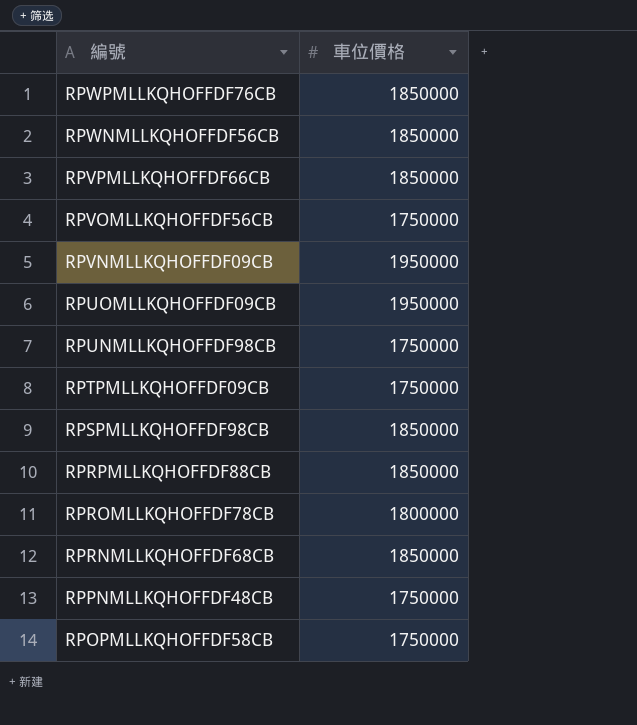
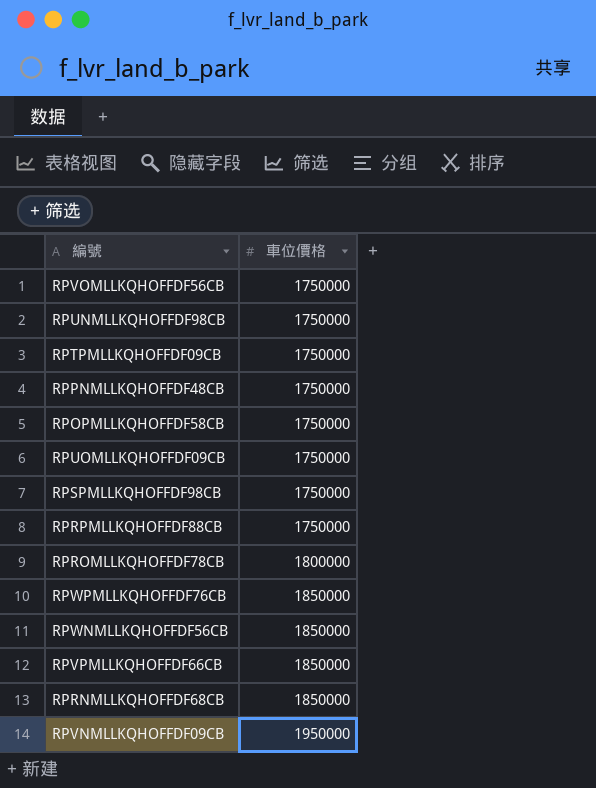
row order: 編號 descending -> 車位價格 ascending
RPUOMLLKQHOFFDF09CB | 車位價格: 1950000 -> 1750000
RPSPMLLKQHOFFDF98CB | 車位價格: 1850000 -> 1750000
RPRPMLLKQHOFFDF88CB | 車位價格: 1850000 -> 1750000

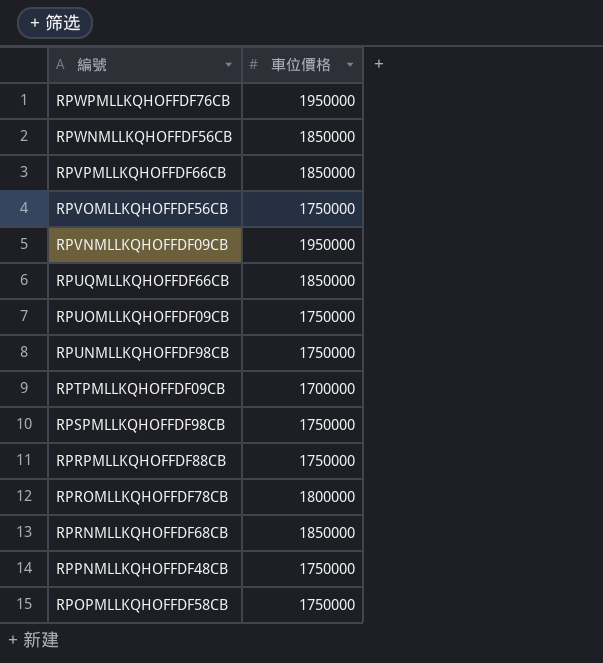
row order: 車位價格 ascending -> 編號 descending
RPWPMLLKQHOFFDF76CB | 車位價格: 1850000 -> 1950000
row RPUQMLLKQHOFFDF66CB: none -> 1850000
RPTPMLLKQHOFFDF09CB | 車位價格: 1750000 -> 1700000

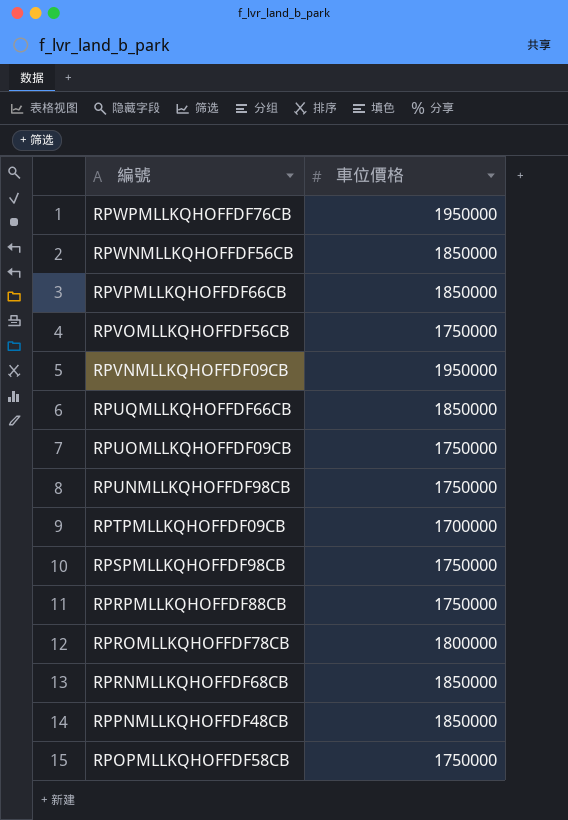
RPPNMLLKQHOFFDF48CB | 車位價格: 1750000 -> 1850000

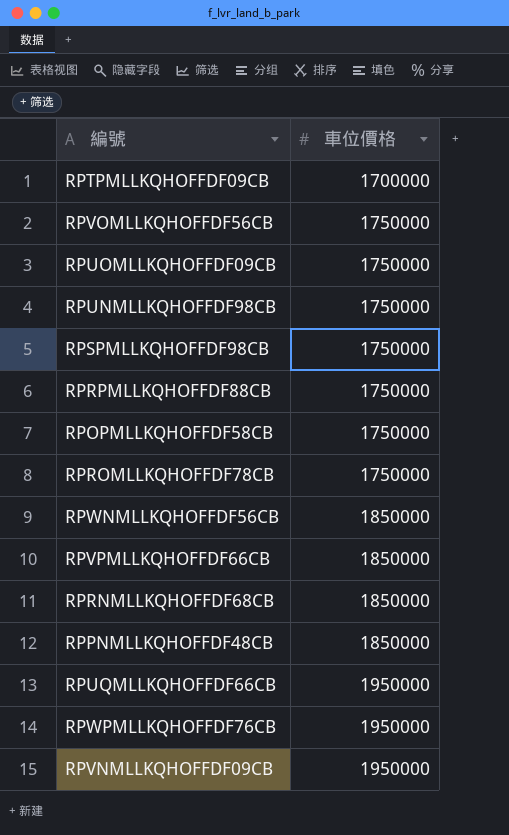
row order: 編號 descending -> 車位價格 ascending
RPROMLLKQHOFFDF78CB | 車位價格: 1800000 -> 1750000
RPUQMLLKQHOFFDF66CB | 車位價格: 1850000 -> 1950000

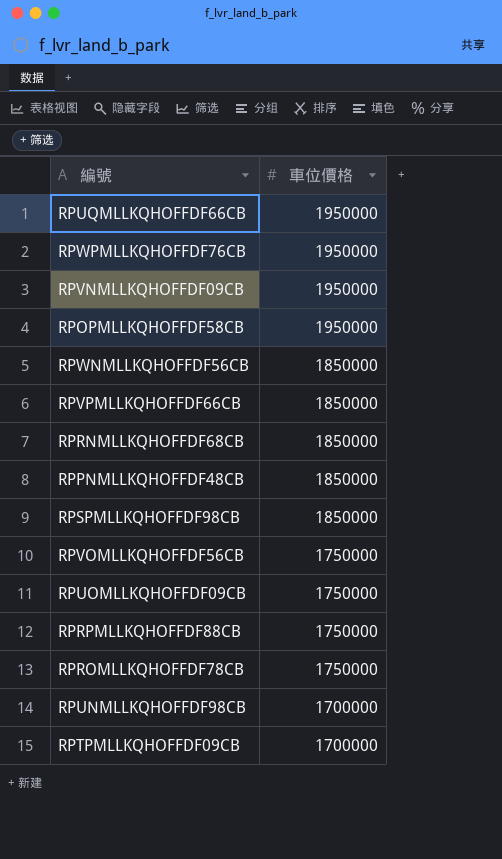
row order: 車位價格 ascending -> 車位價格 descending
RPOPMLLKQHOFFDF58CB | 車位價格: 1750000 -> 1950000
RPSPMLLKQHOFFDF98CB | 車位價格: 1750000 -> 1850000
RPUNMLLKQHOFFDF98CB | 車位價格: 1750000 -> 1700000

